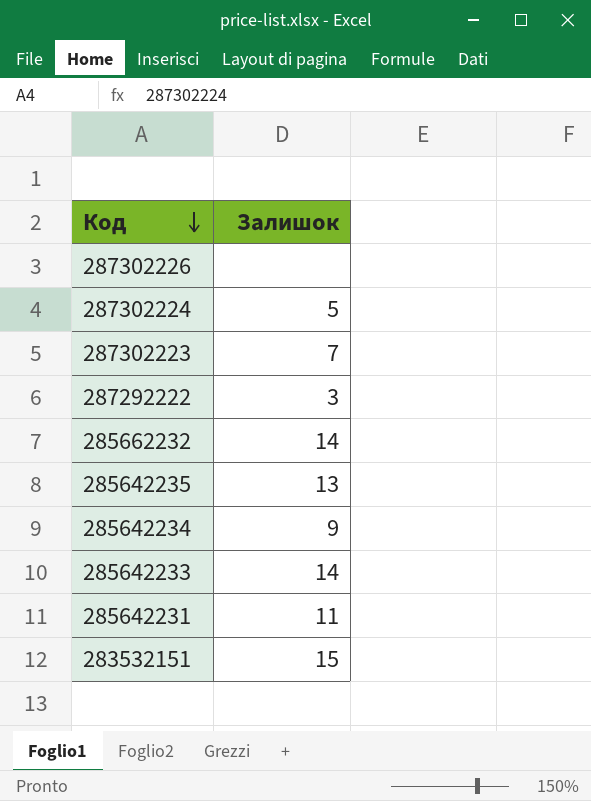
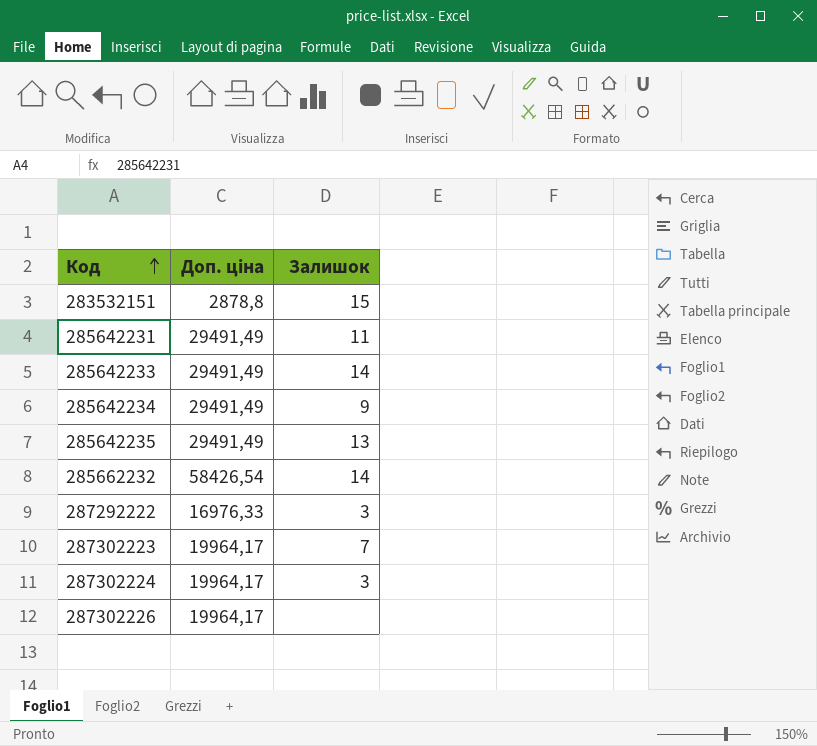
row order: Код descending -> Код ascending
column Доп. ціна | position: none -> 2
287302224 | Залишок: 5 -> 3

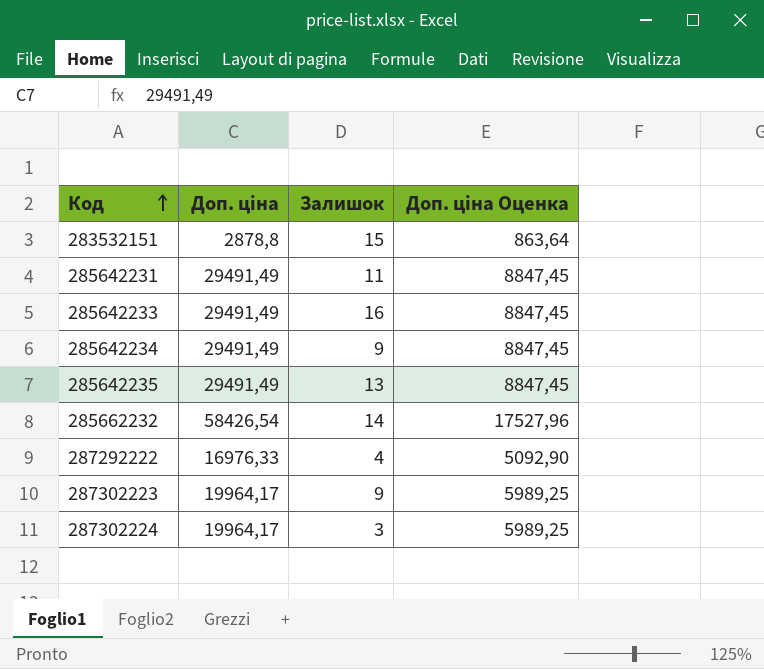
column Доп. ціна Оценка | formula: none -> [Доп. ціна] * 0,3
row 287302226: 19964,17 | none -> none
285642233 | Залишок: 14 -> 16
287292222 | Залишок: 3 -> 4
287302223 | Залишок: 7 -> 9

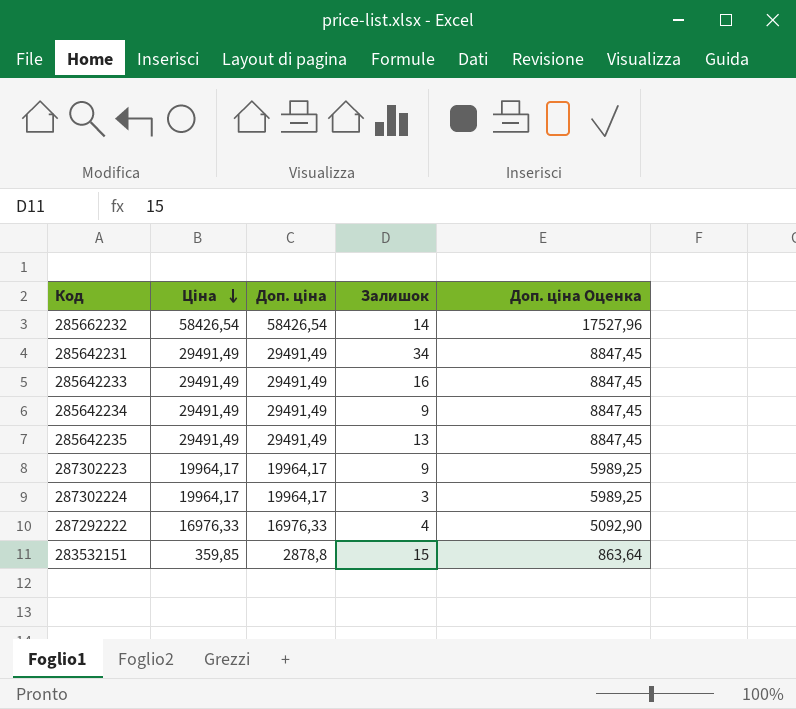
row order: Код ascending -> Ціна descending
column Ціна | position: none -> 2
285642231 | Залишок: 11 -> 34

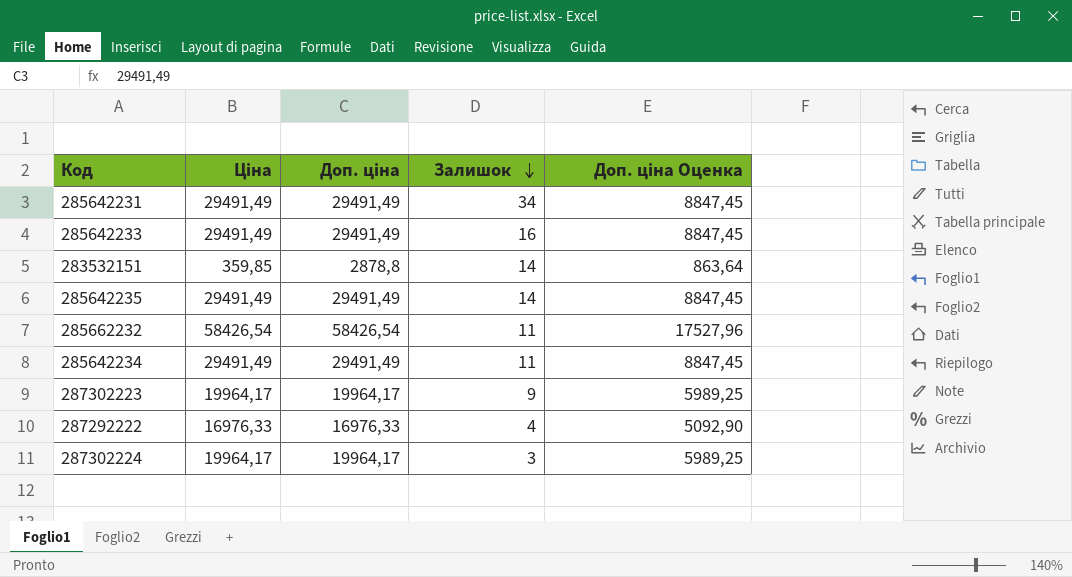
row order: Ціна descending -> Залишок descending
283532151 | Залишок: 15 -> 14
285642235 | Залишок: 13 -> 14
285662232 | Залишок: 14 -> 11
285642234 | Залишок: 9 -> 11

